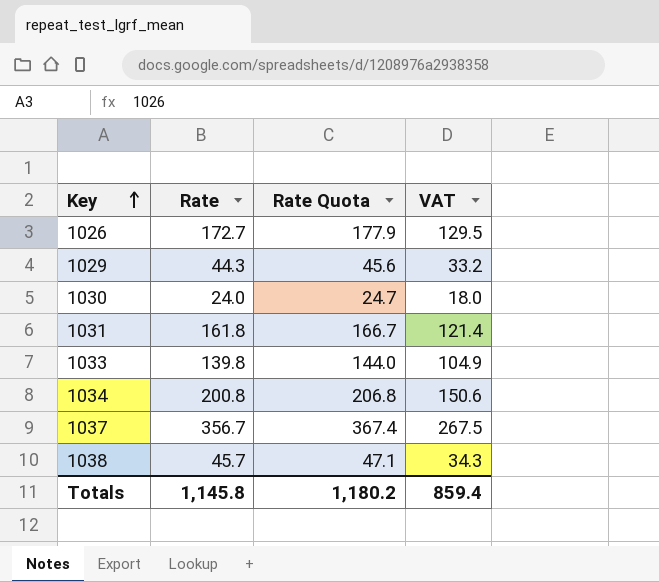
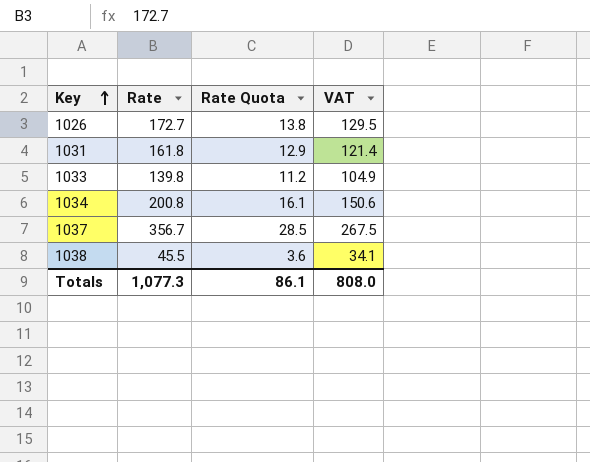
column Rate Quota | formula: [Rate] * 1.03 -> [Rate] * 0.08
row 1029: 44.3 | 45.6 | 33.2 -> none
row 1030: 24.0 | 24.7 | 18.0 -> none
1038 | Rate: 45.7 -> 45.5
1038 | VAT: 34.3 -> 34.1
Totals | Rate: 1,145.8 -> 1,077.3
Totals | Rate Quota: 1,180.2 -> 86.1
Totals | VAT: 859.4 -> 808.0

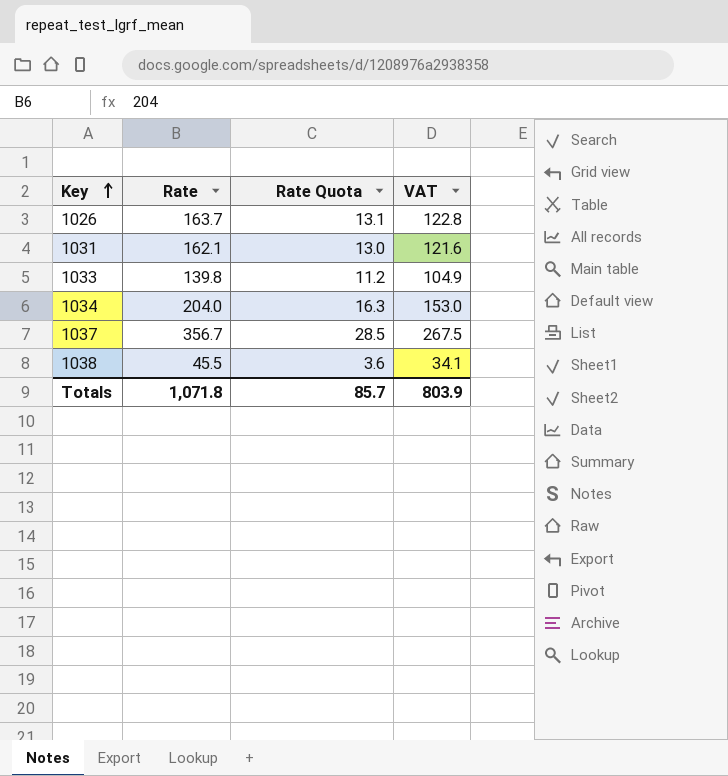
1026 | Rate: 172.7 -> 163.7
1026 | Rate Quota: 13.8 -> 13.1
1026 | VAT: 129.5 -> 122.8
1031 | Rate: 161.8 -> 162.1
1031 | Rate Quota: 12.9 -> 13.0
1031 | VAT: 121.4 -> 121.6
1034 | Rate: 200.8 -> 204.0
1034 | Rate Quota: 16.1 -> 16.3
1034 | VAT: 150.6 -> 153.0
Totals | Rate: 1,077.3 -> 1,071.8
Totals | Rate Quota: 86.1 -> 85.7
Totals | VAT: 808.0 -> 803.9

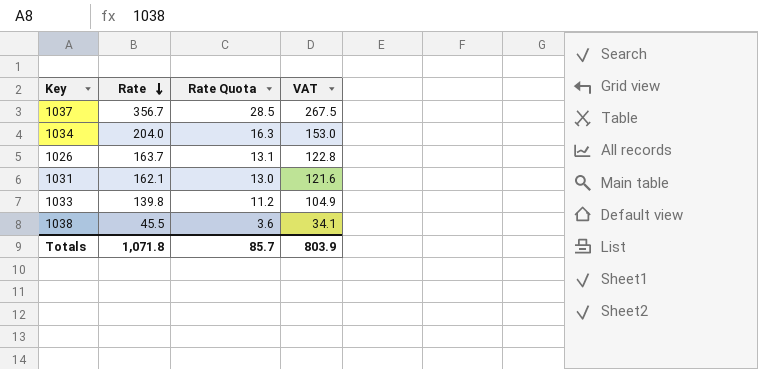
row order: Key ascending -> Rate descending

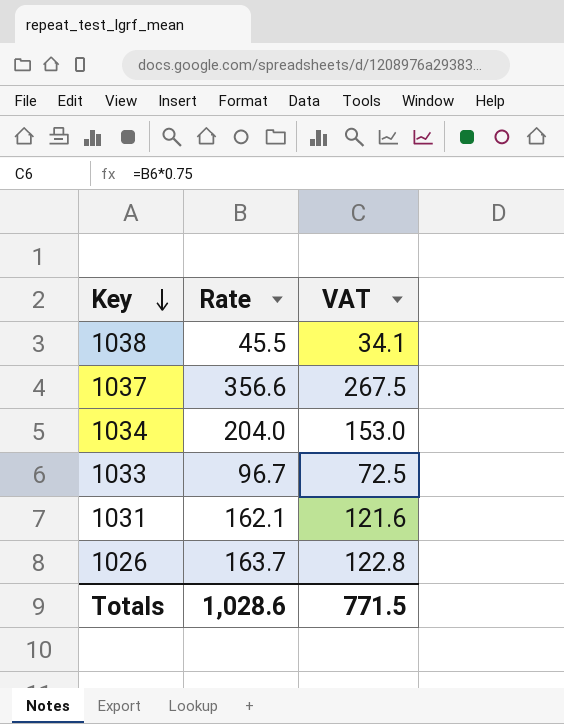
row order: Rate descending -> Key descending
column Rate Quota | formula: [Rate] * 0.08 -> none
1037 | Rate: 356.7 -> 356.6
1033 | Rate: 139.8 -> 96.7
1033 | VAT: 104.9 -> 72.5
Totals | Rate: 1,071.8 -> 1,028.6
Totals | VAT: 803.9 -> 771.5

